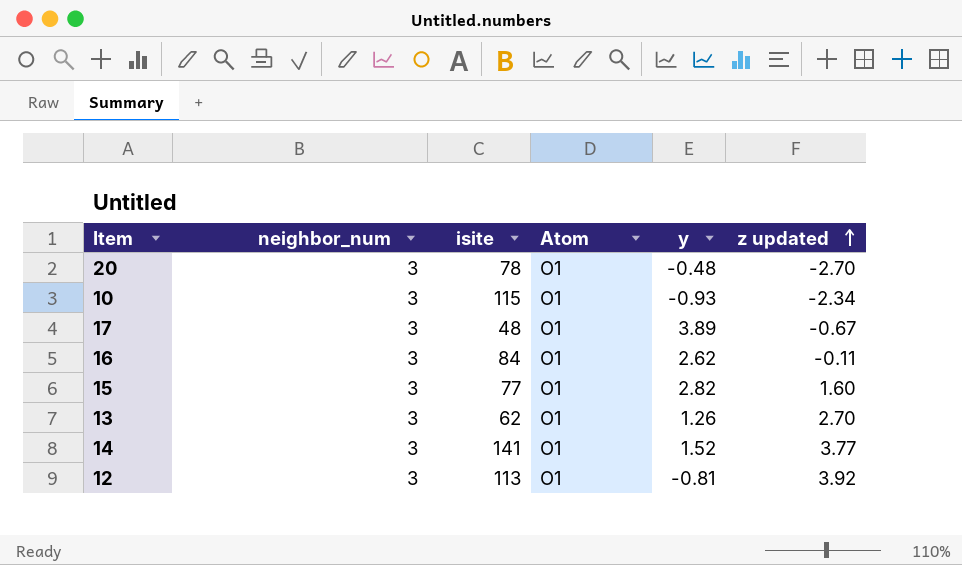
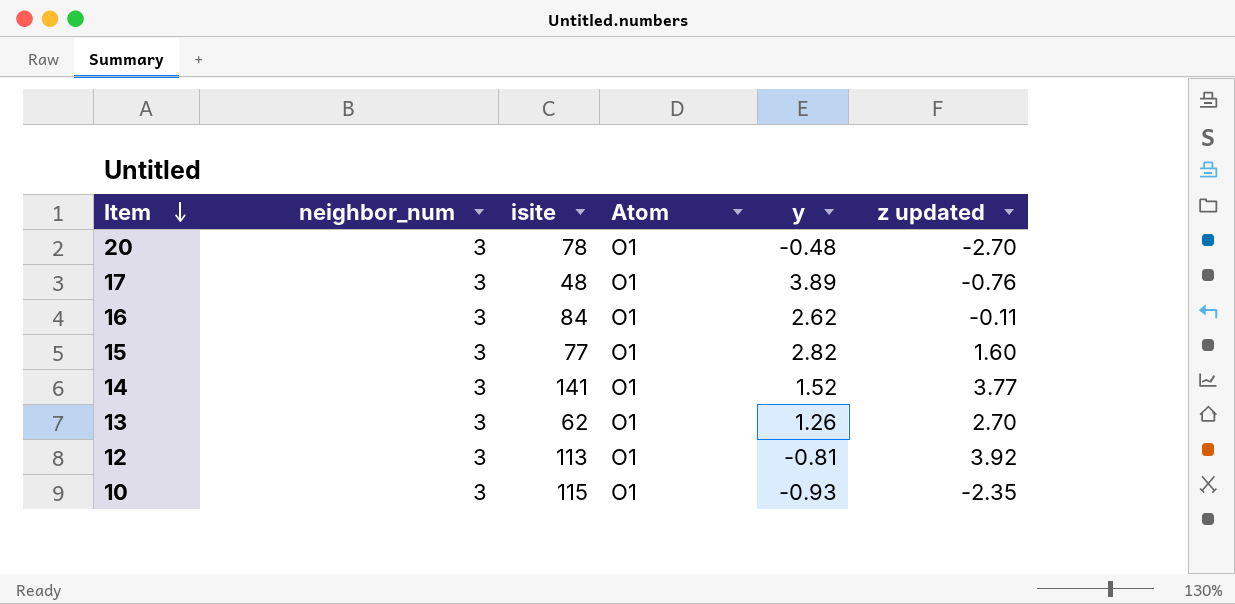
row order: z updated ascending -> Item descending
17 | z updated: -0.67 -> -0.76
10 | z updated: -2.34 -> -2.35

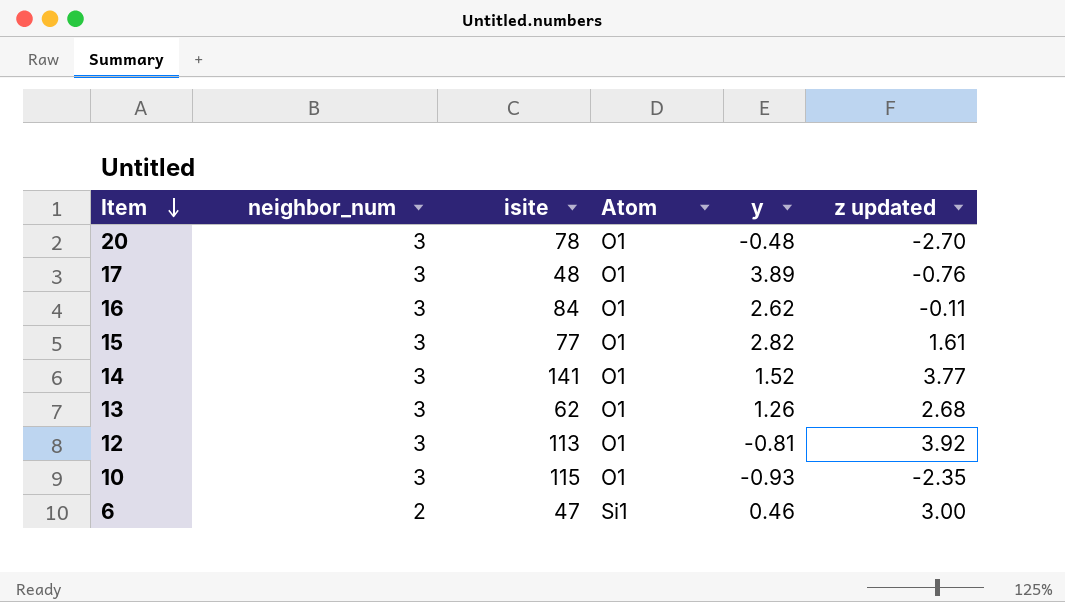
15 | z updated: 1.60 -> 1.61
13 | z updated: 2.70 -> 2.68
row 6: none -> 2 | 47 | Si1 | 0.46 | 3.00

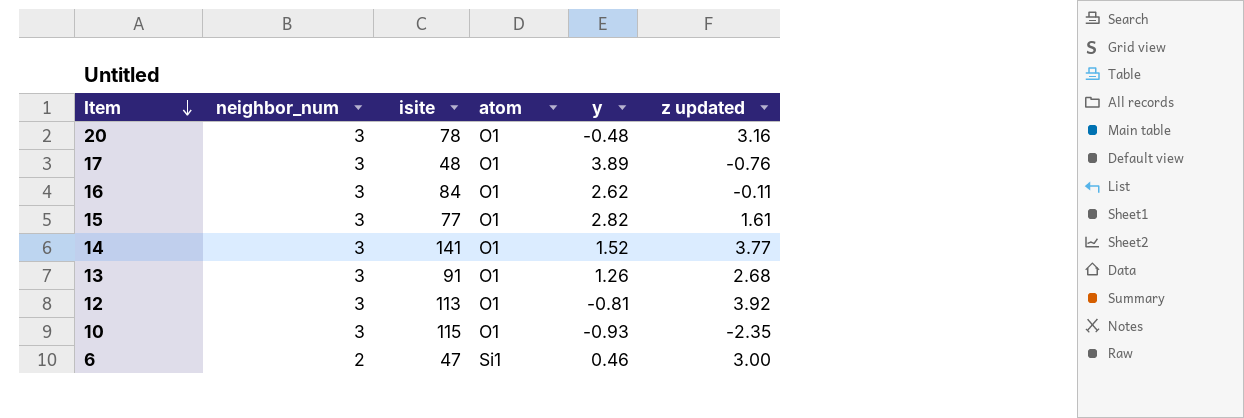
column name: Atom -> atom
20 | z updated: -2.70 -> 3.16
13 | isite: 62 -> 91

